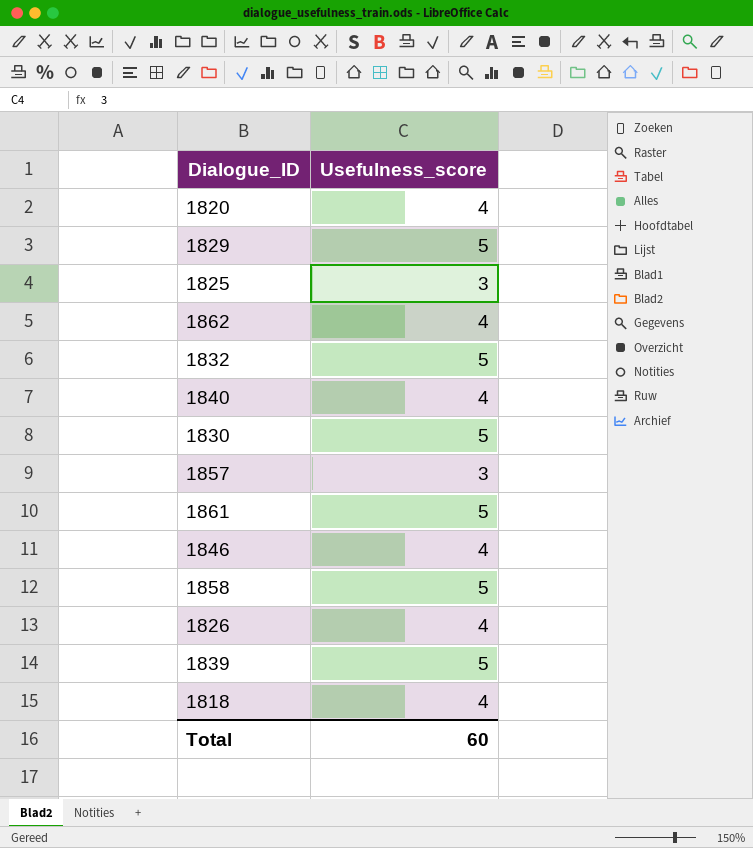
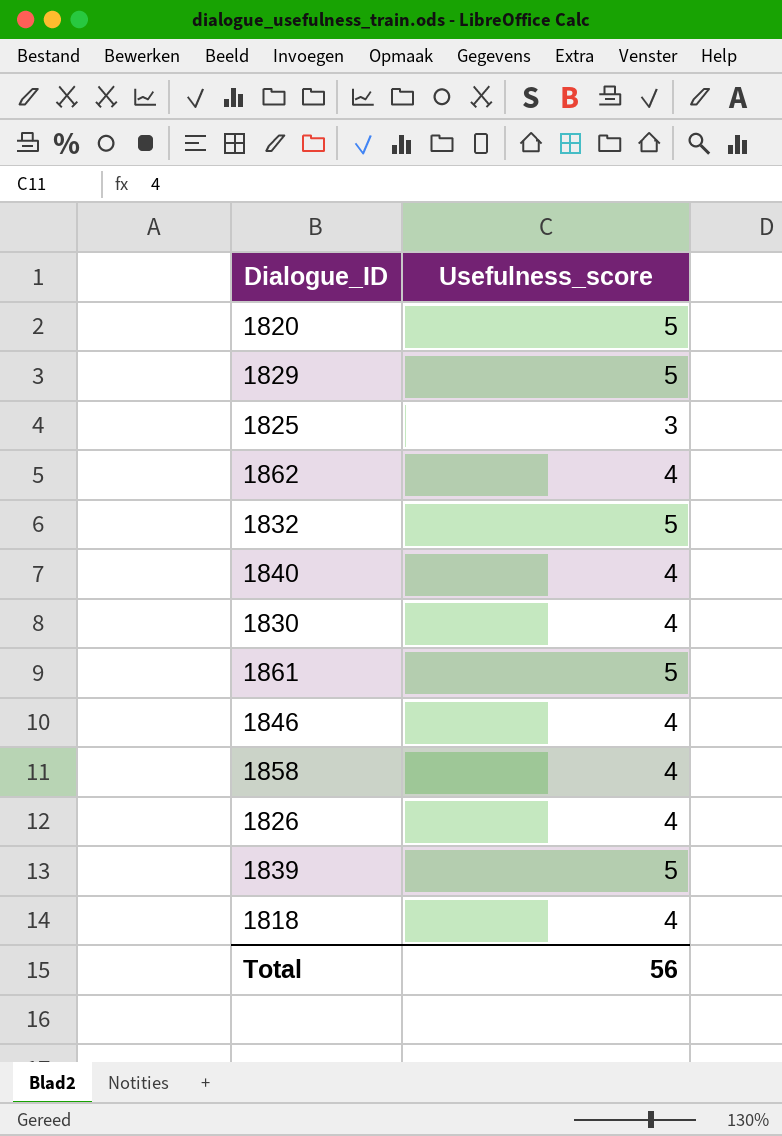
row 1857: 3 -> none
1820 | Usefulness_score: 4 -> 5
1830 | Usefulness_score: 5 -> 4
1858 | Usefulness_score: 5 -> 4
Total | Usefulness_score: 60 -> 56

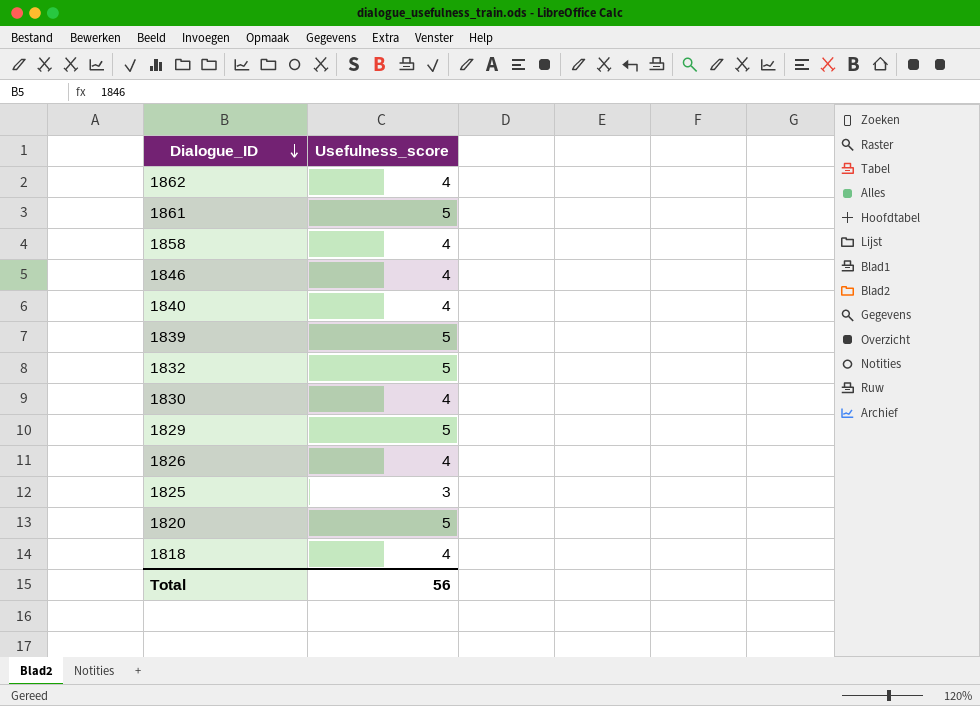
row order: none -> Dialogue_ID descending

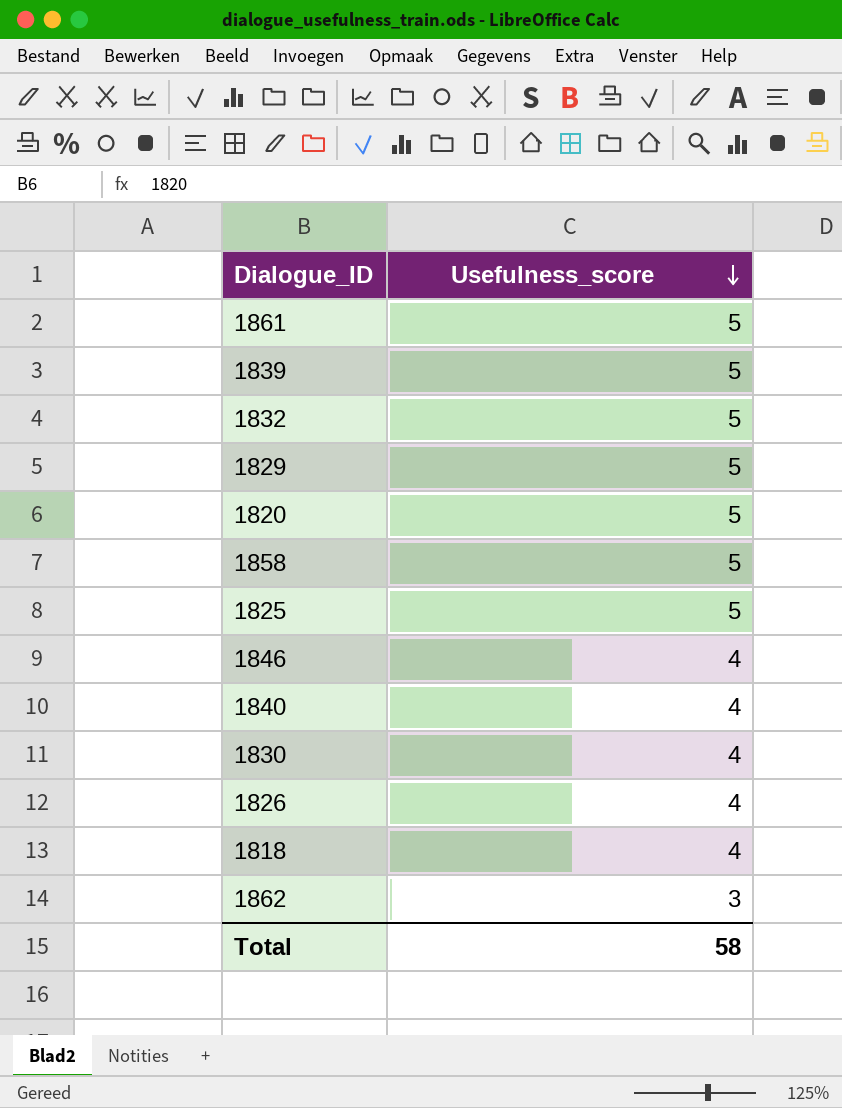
row order: Dialogue_ID descending -> Usefulness_score descending
1858 | Usefulness_score: 4 -> 5
1825 | Usefulness_score: 3 -> 5
1862 | Usefulness_score: 4 -> 3
Total | Usefulness_score: 56 -> 58

